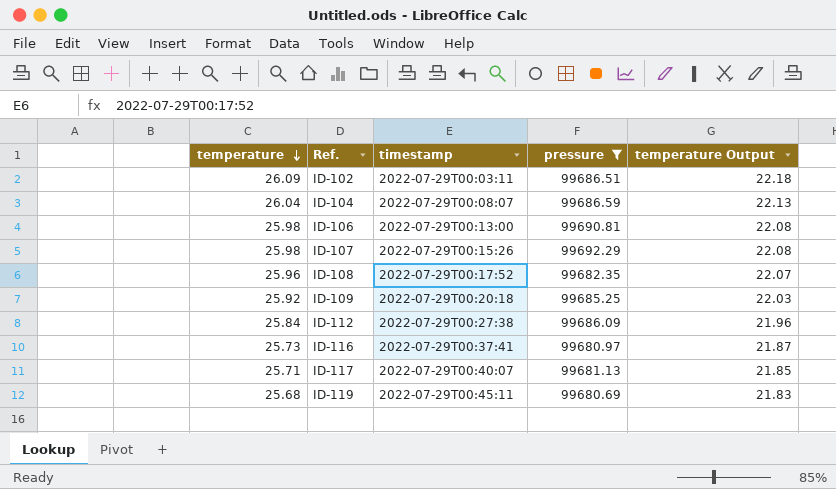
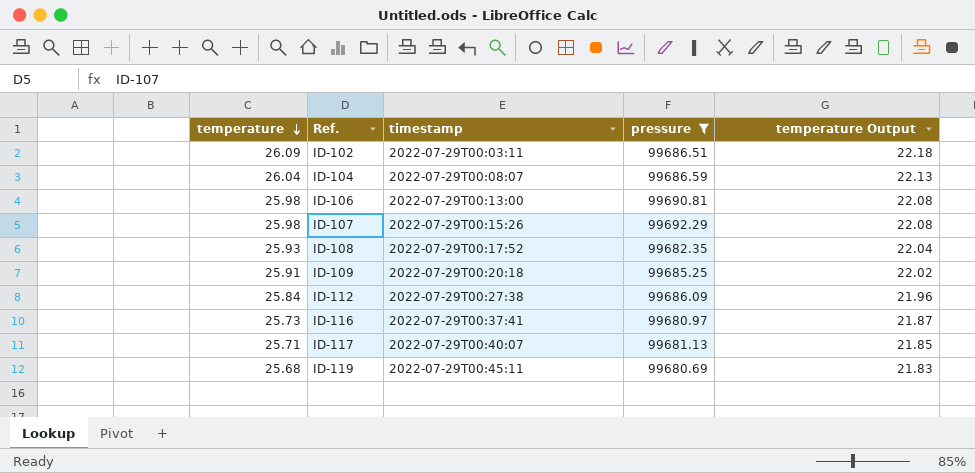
ID-108 | temperature: 25.96 -> 25.93
ID-108 | temperature Output: 22.07 -> 22.04
ID-109 | temperature: 25.92 -> 25.91
ID-109 | temperature Output: 22.03 -> 22.02

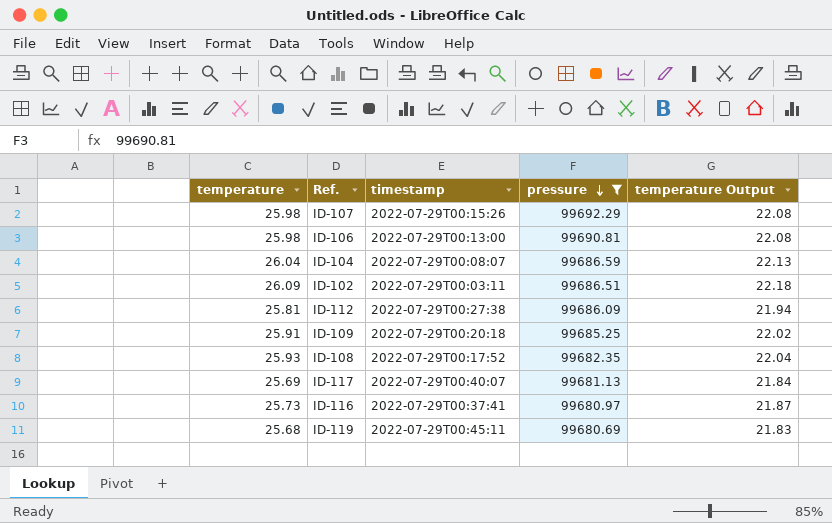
row order: temperature descending -> pressure descending
ID-112 | temperature: 25.84 -> 25.81
ID-112 | temperature Output: 21.96 -> 21.94
ID-117 | temperature: 25.71 -> 25.69
ID-117 | temperature Output: 21.85 -> 21.84

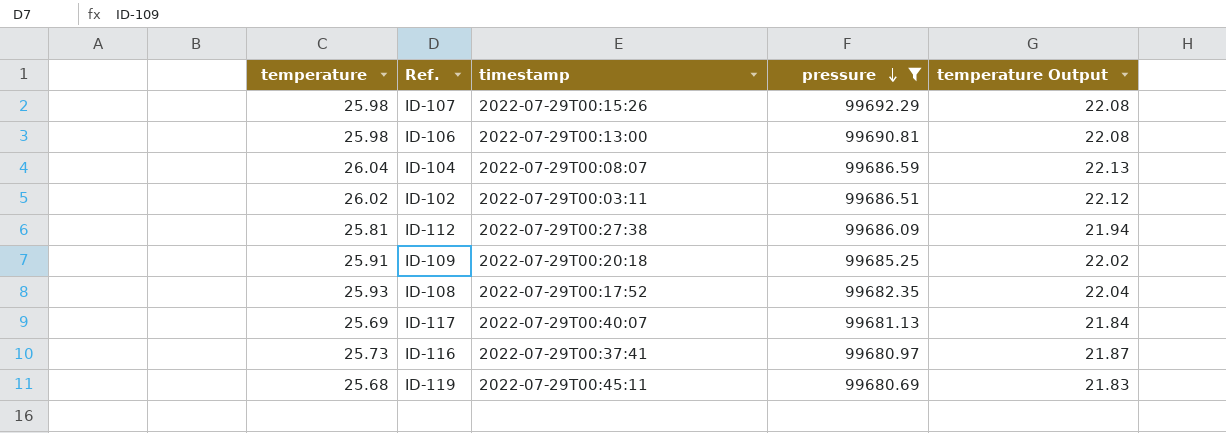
ID-102 | temperature: 26.09 -> 26.02
ID-102 | temperature Output: 22.18 -> 22.12

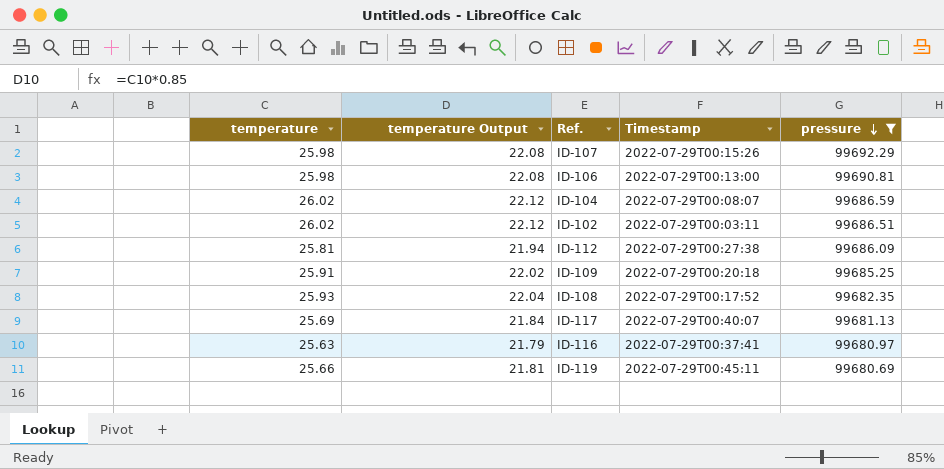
column temperature Output | position: 5 -> 2
column name: timestamp -> Timestamp
ID-104 | temperature: 26.04 -> 26.02
ID-104 | temperature Output: 22.13 -> 22.12
ID-116 | temperature: 25.73 -> 25.63
ID-116 | temperature Output: 21.87 -> 21.79
ID-119 | temperature: 25.68 -> 25.66
ID-119 | temperature Output: 21.83 -> 21.81

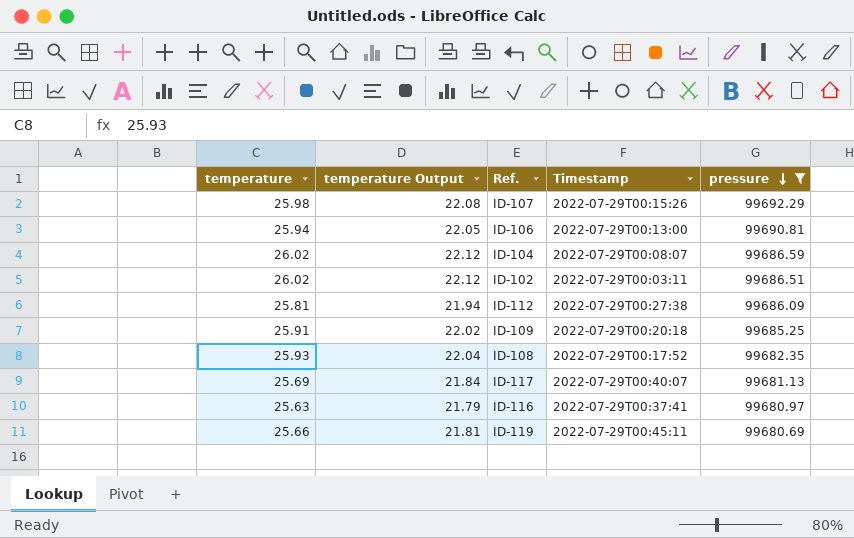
ID-106 | temperature: 25.98 -> 25.94
ID-106 | temperature Output: 22.08 -> 22.05

